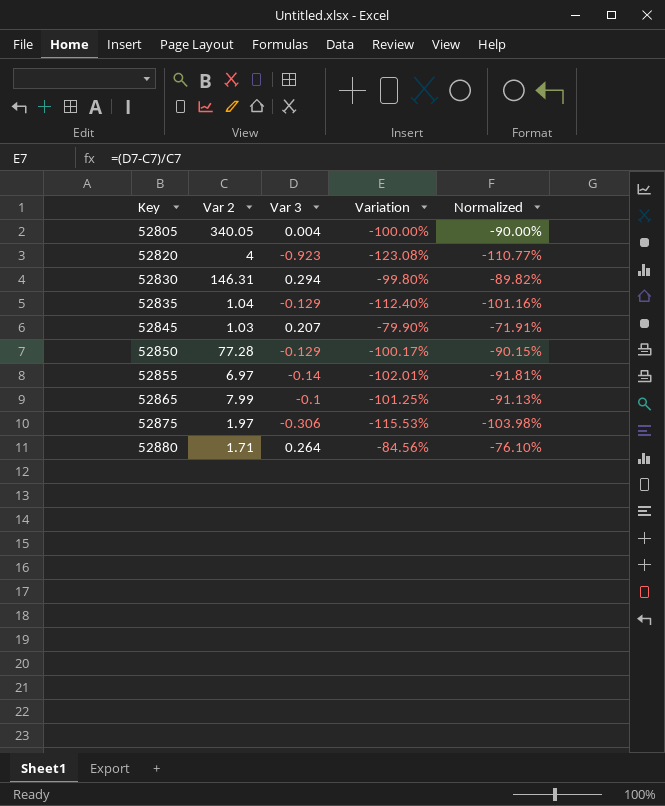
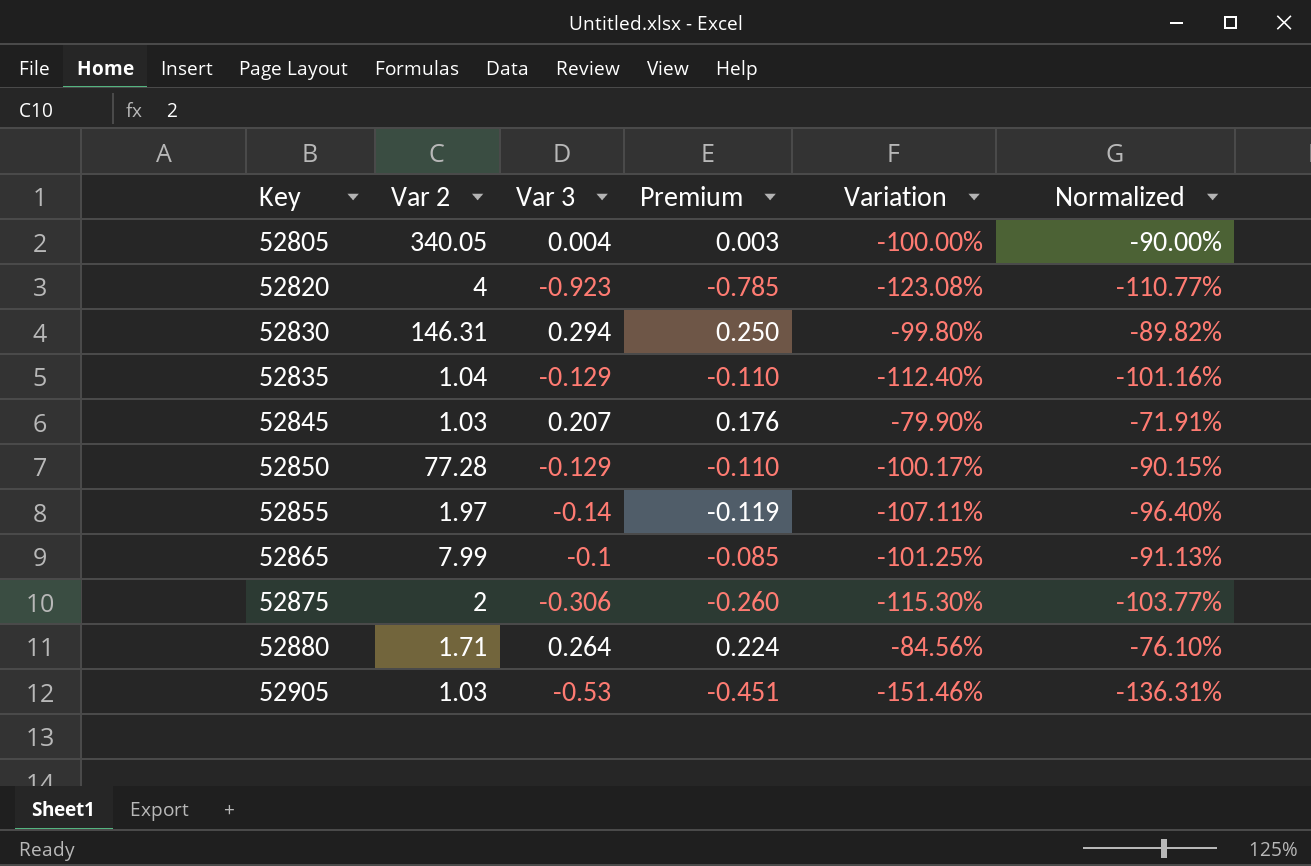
column Premium | formula: none -> [Var 3] * 0.85
52855 | Var 2: 6.97 -> 1.97
52855 | Variation: -102.01% -> -107.11%
52855 | Normalized: -91.81% -> -96.40%
52875 | Var 2: 1.97 -> 2
52875 | Variation: -115.53% -> -115.30%
52875 | Normalized: -103.98% -> -103.77%
row 52905: none -> 1.03 | -0.53 | -0.451 | -151.46% | -136.31%

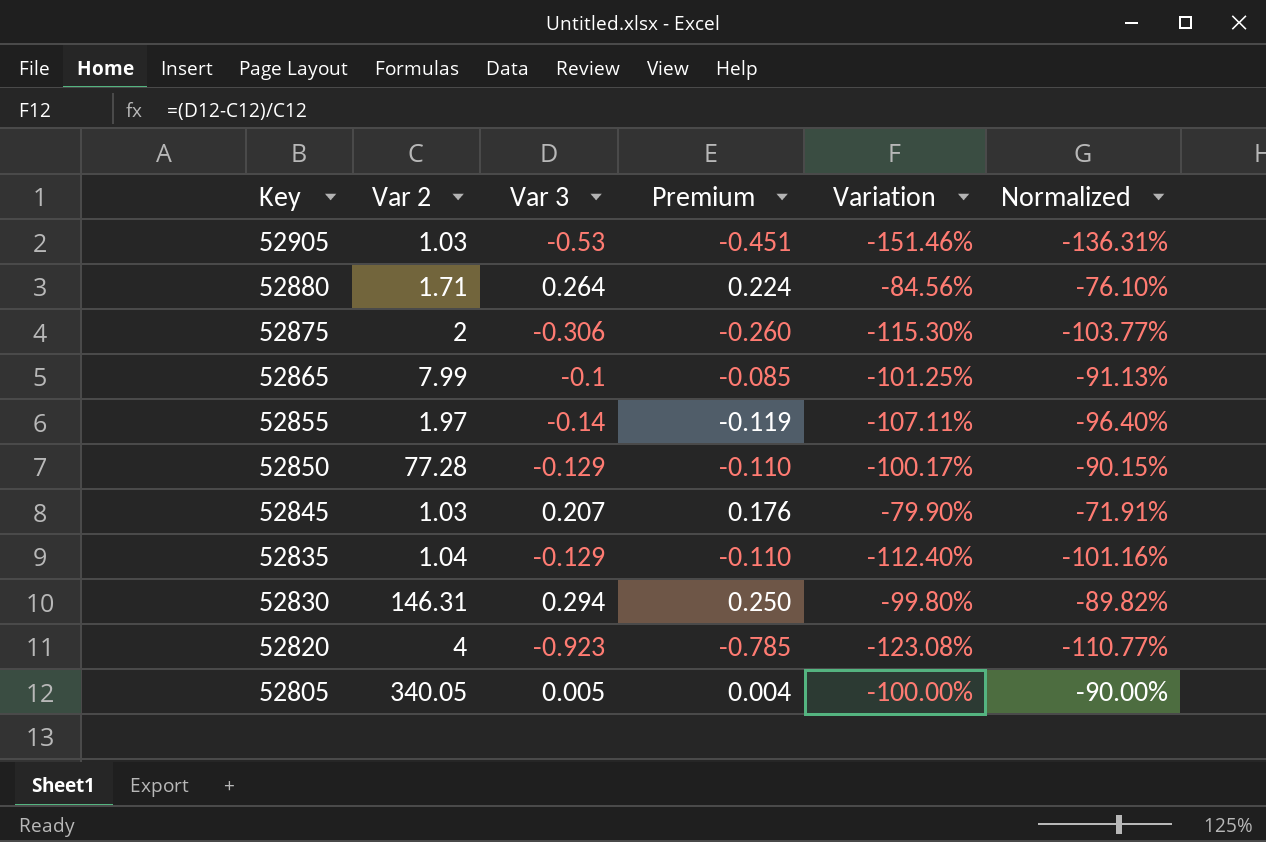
row order: Key ascending -> Key descending
52805 | Var 3: 0.004 -> 0.005
52805 | Premium: 0.003 -> 0.004

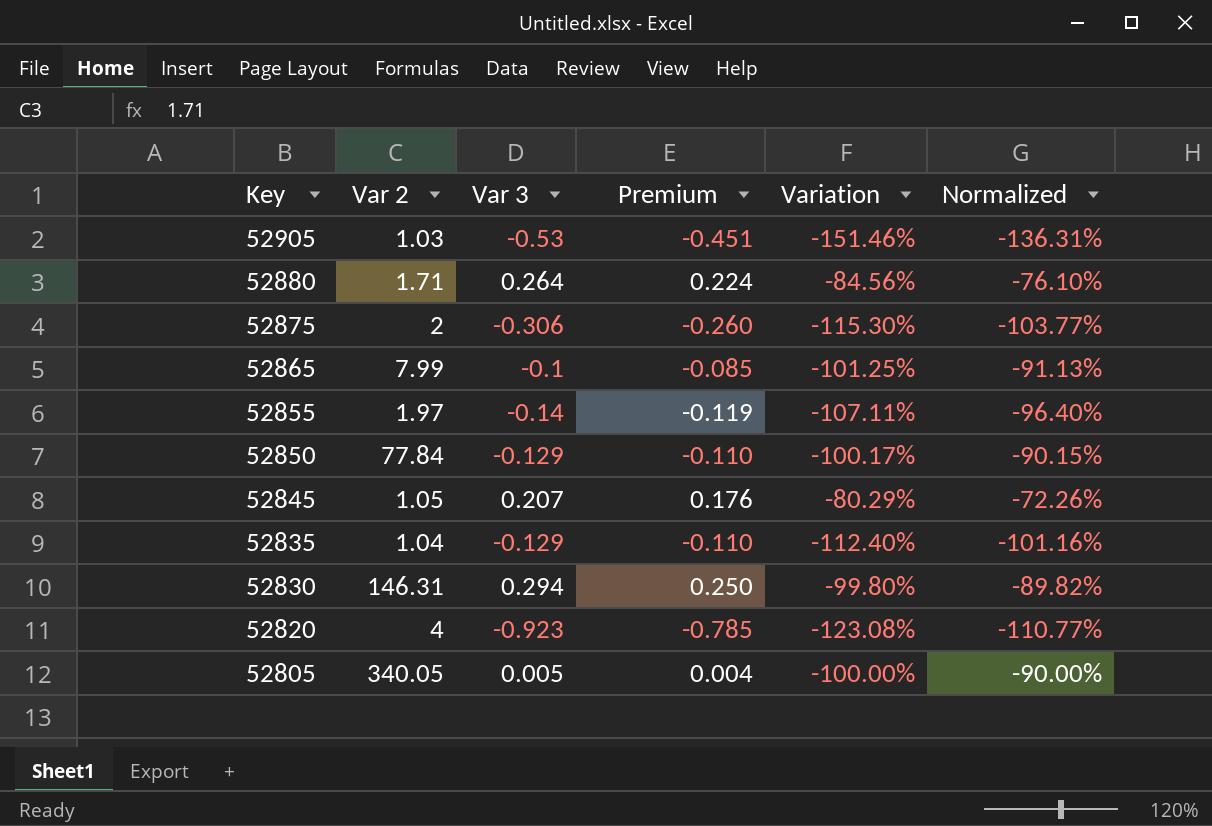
52850 | Var 2: 77.28 -> 77.84
52845 | Var 2: 1.03 -> 1.05
52845 | Variation: -79.90% -> -80.29%
52845 | Normalized: -71.91% -> -72.26%

